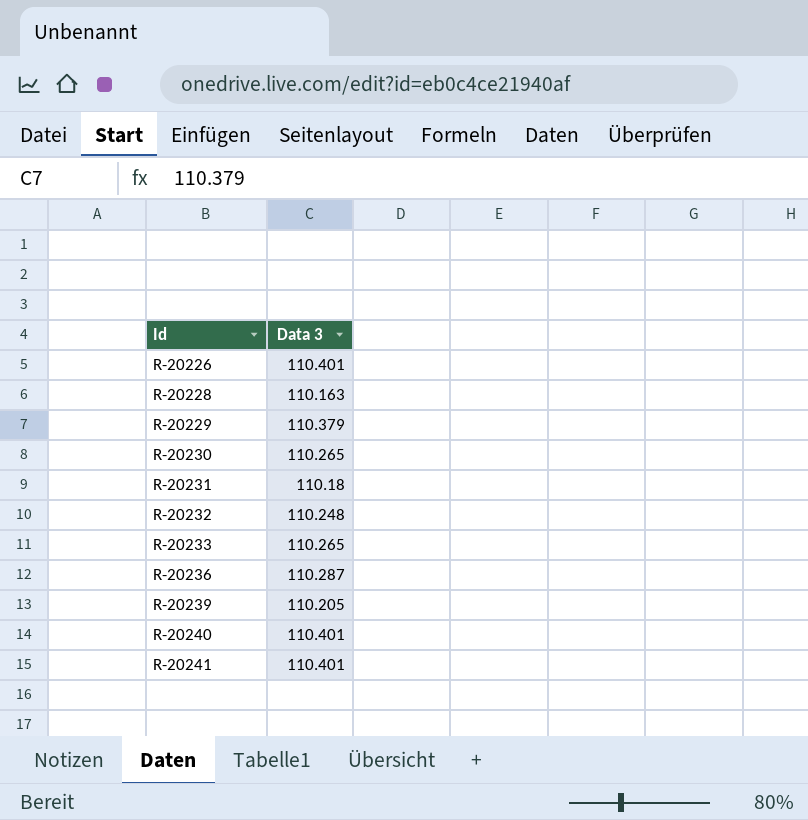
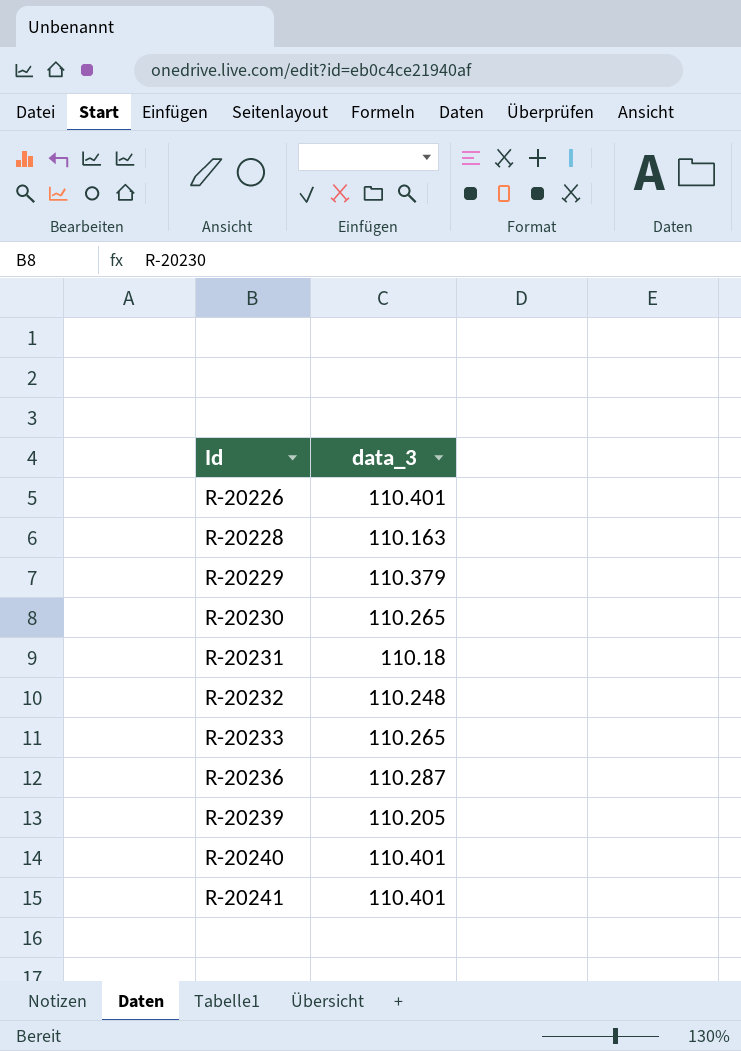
column name: Data 3 -> data_3

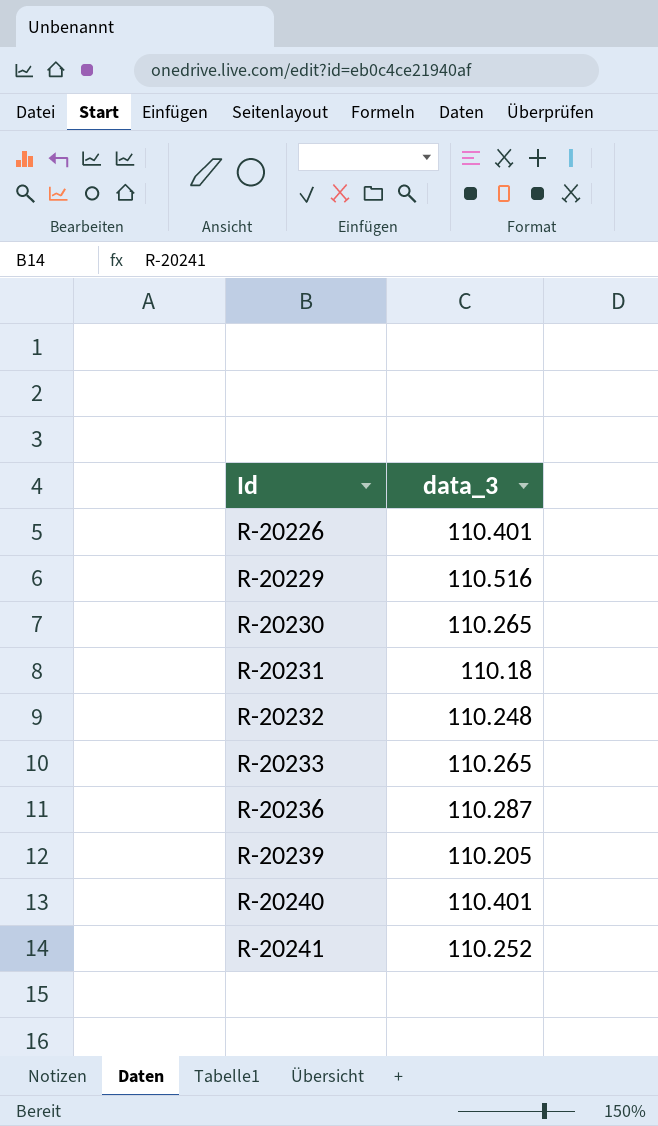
row R-20228: 110.163 -> none
R-20229 | data_3: 110.379 -> 110.516
R-20241 | data_3: 110.401 -> 110.252

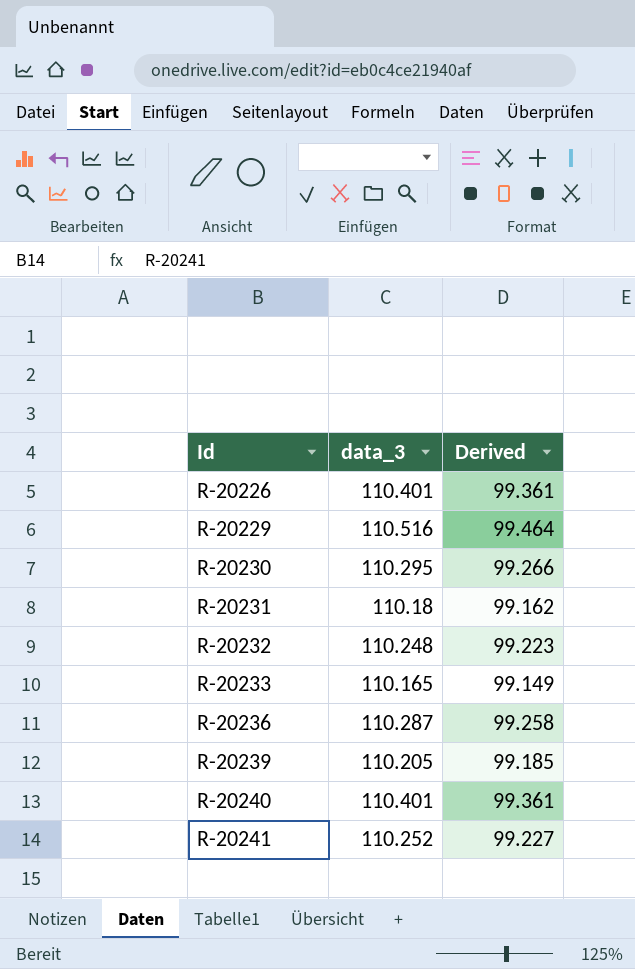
column Derived | formula: none -> [data_3] * 0.9
R-20230 | data_3: 110.265 -> 110.295
R-20233 | data_3: 110.265 -> 110.165

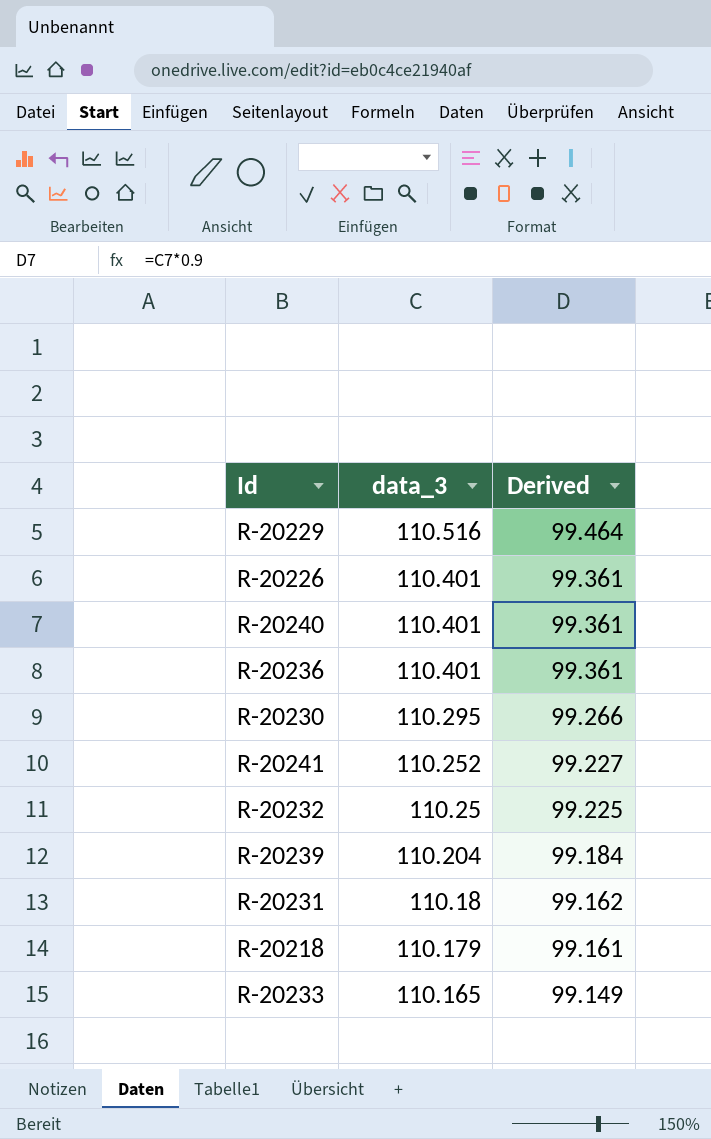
row order: Id ascending -> data_3 descending
R-20236 | data_3: 110.287 -> 110.401
R-20236 | Derived: 99.258 -> 99.361
R-20232 | data_3: 110.248 -> 110.25
R-20232 | Derived: 99.223 -> 99.225
R-20239 | data_3: 110.205 -> 110.204
R-20239 | Derived: 99.185 -> 99.184
row R-20218: none -> 110.179 | 99.161

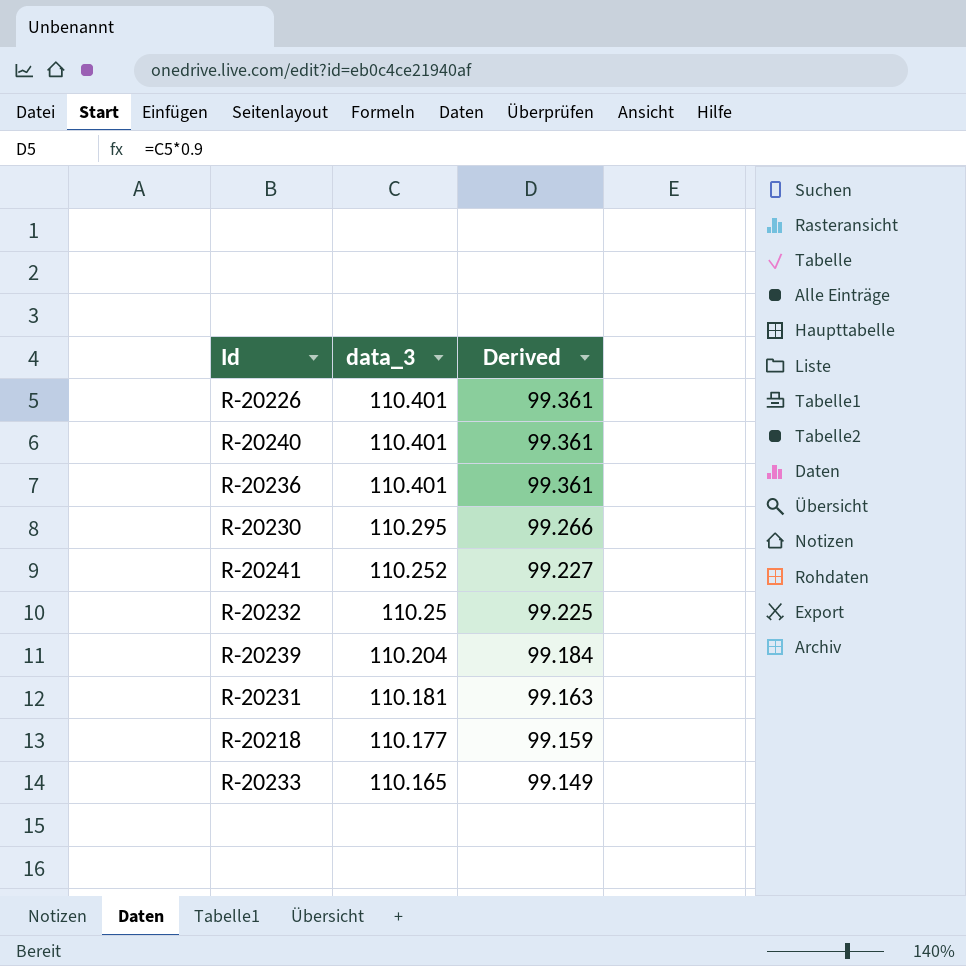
row R-20229: 110.516 | 99.464 -> none
R-20231 | data_3: 110.18 -> 110.181
R-20231 | Derived: 99.162 -> 99.163
R-20218 | data_3: 110.179 -> 110.177
R-20218 | Derived: 99.161 -> 99.159

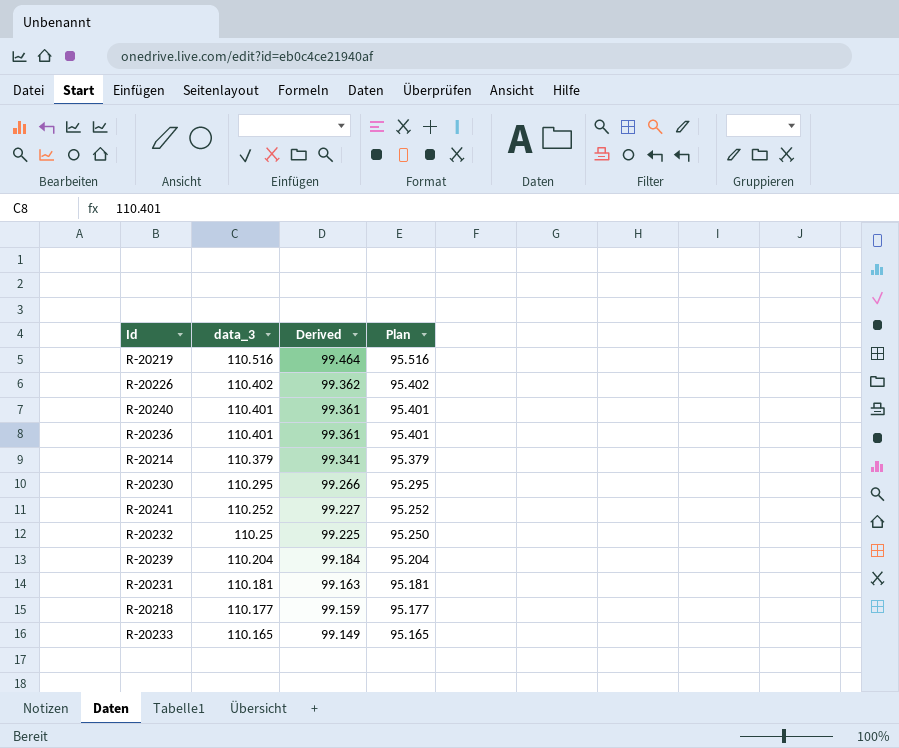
column Plan | formula: none -> [data_3] - 15
row R-20219: none -> 110.516 | 99.464 | 95.516
R-20226 | data_3: 110.401 -> 110.402
R-20226 | Derived: 99.361 -> 99.362
row R-20214: none -> 110.379 | 99.341 | 95.379

